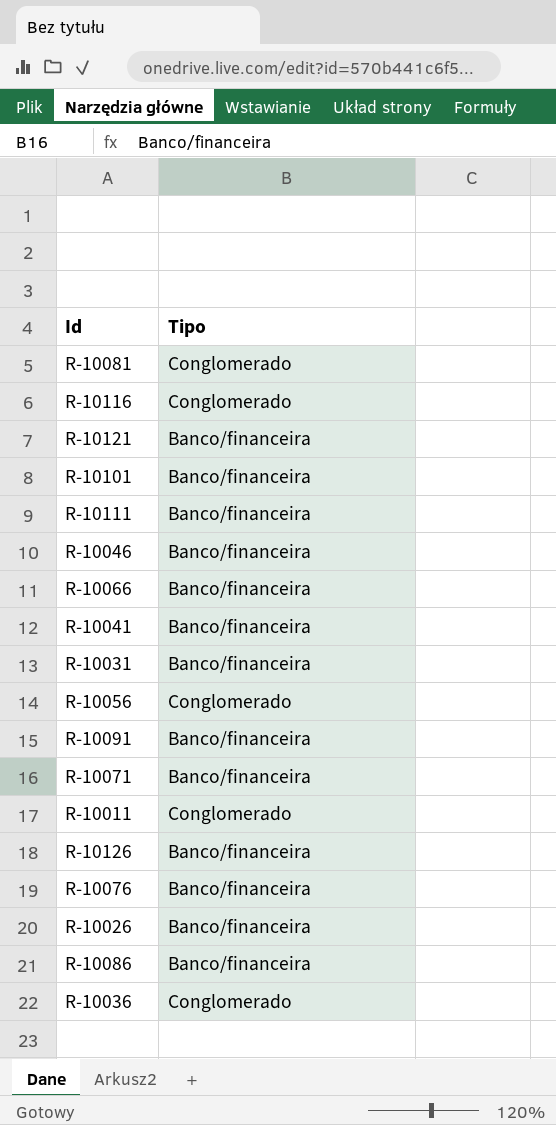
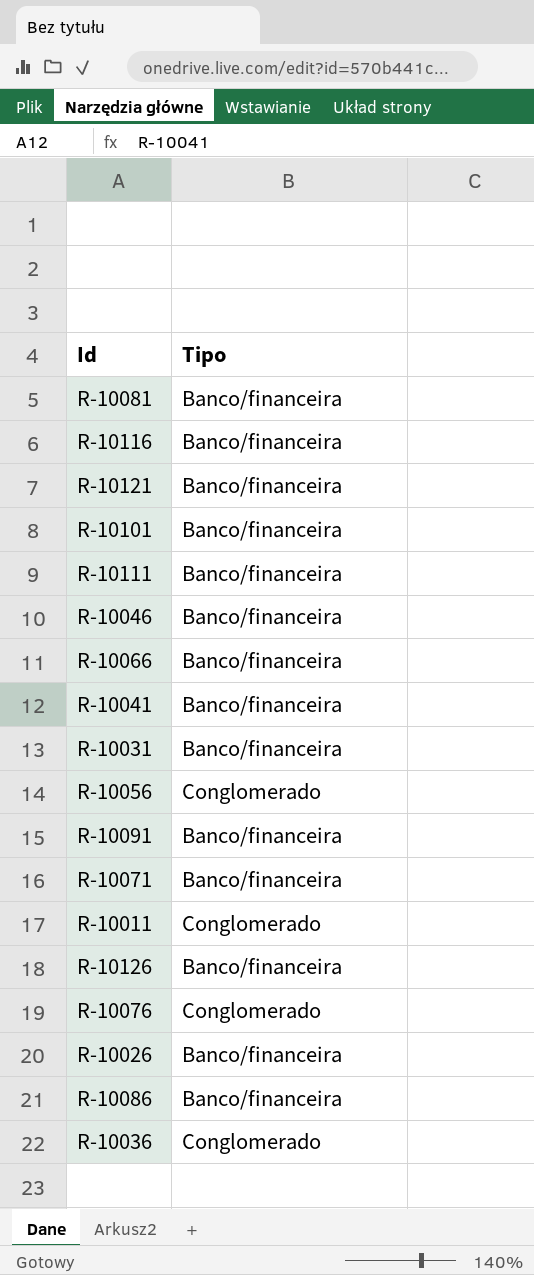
R-10081 | Tipo: Conglomerado -> Banco/financeira
R-10116 | Tipo: Conglomerado -> Banco/financeira
R-10076 | Tipo: Banco/financeira -> Conglomerado

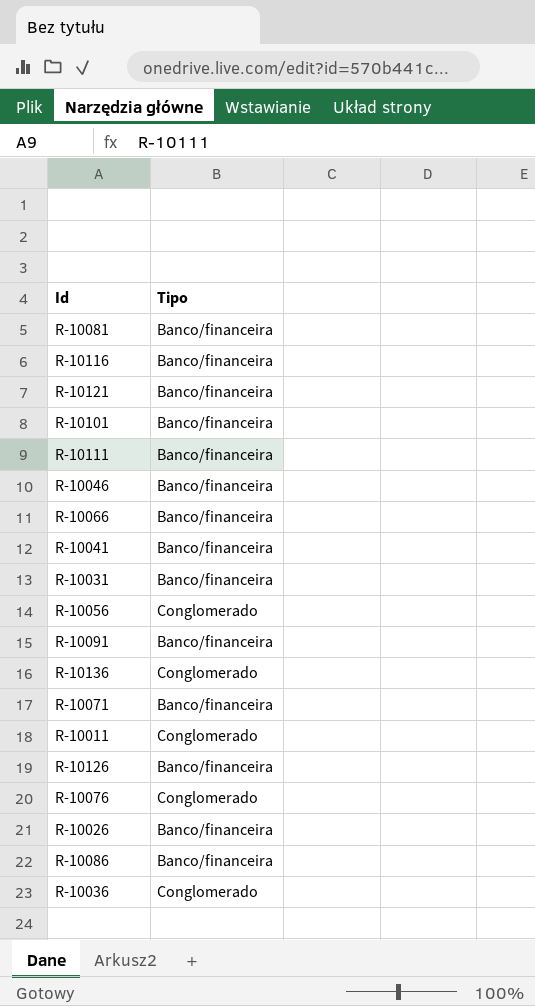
row R-10136: none -> Conglomerado

